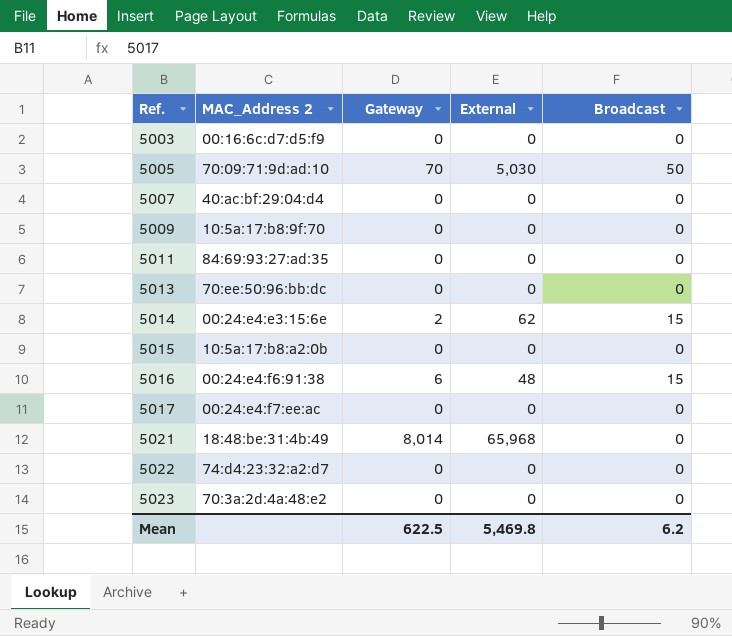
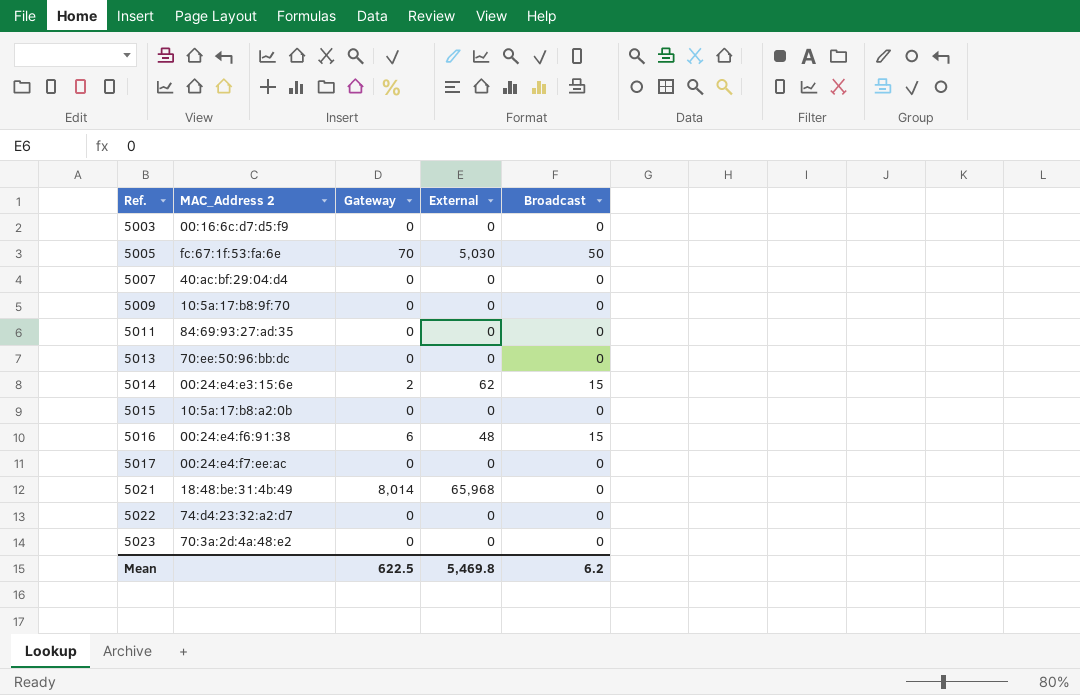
5005 | MAC_Address 2: 70:09:71:9d:ad:10 -> fc:67:1f:53:fa:6e

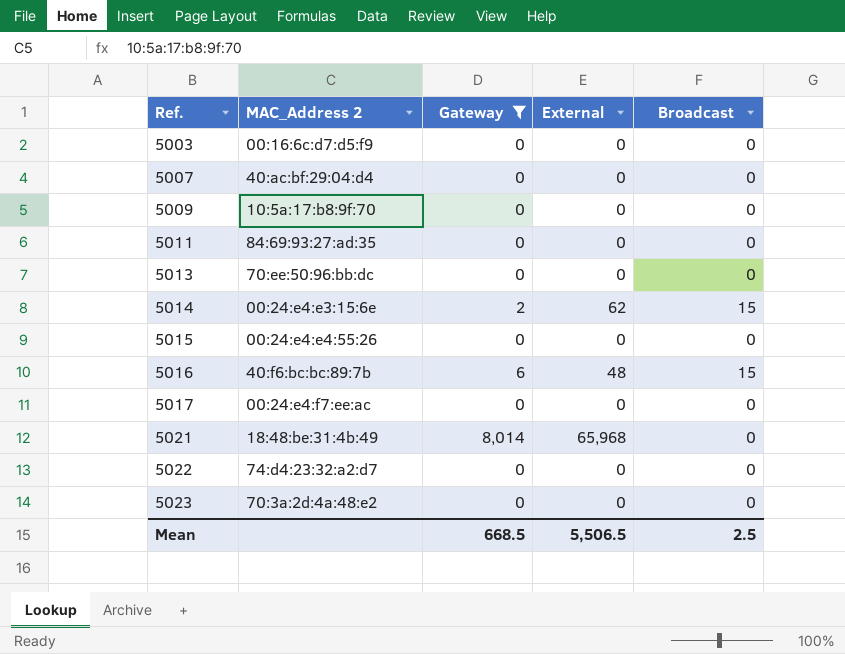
filter: none -> Gateway != 70
5015 | MAC_Address 2: 10:5a:17:b8:a2:0b -> 00:24:e4:e4:55:26
5016 | MAC_Address 2: 00:24:e4:f6:91:38 -> 40:f6:bc:bc:89:7b
Mean | Gateway: 622.5 -> 668.5
Mean | External: 5,469.8 -> 5,506.5
Mean | Broadcast: 6.2 -> 2.5

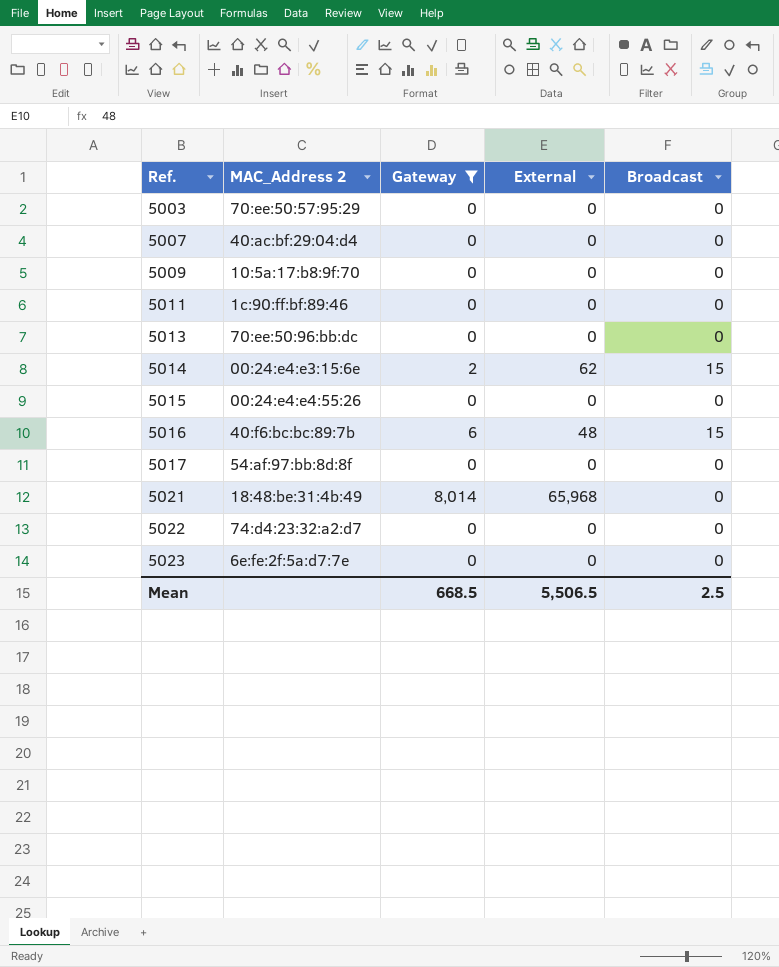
5003 | MAC_Address 2: 00:16:6c:d7:d5:f9 -> 70:ee:50:57:95:29
5011 | MAC_Address 2: 84:69:93:27:ad:35 -> 1c:90:ff:bf:89:46
5017 | MAC_Address 2: 00:24:e4:f7:ee:ac -> 54:af:97:bb:8d:8f
5023 | MAC_Address 2: 70:3a:2d:4a:48:e2 -> 6e:fe:2f:5a:d7:7e

